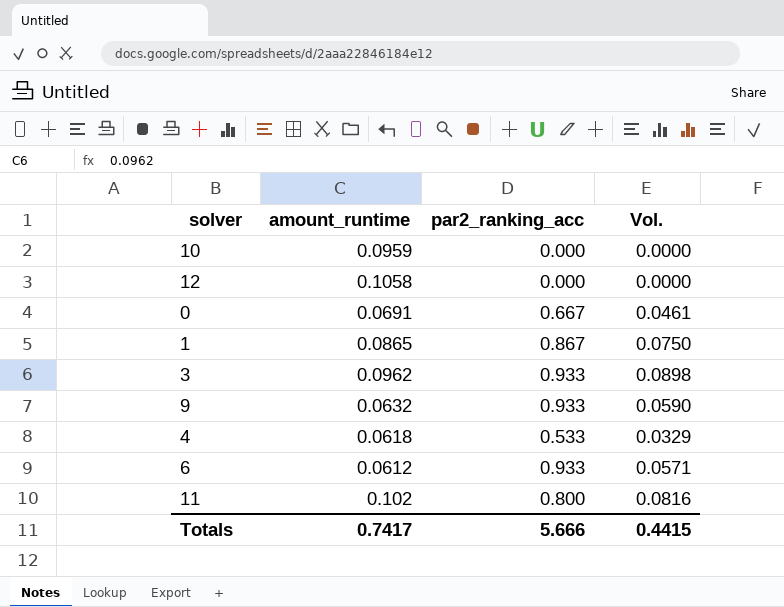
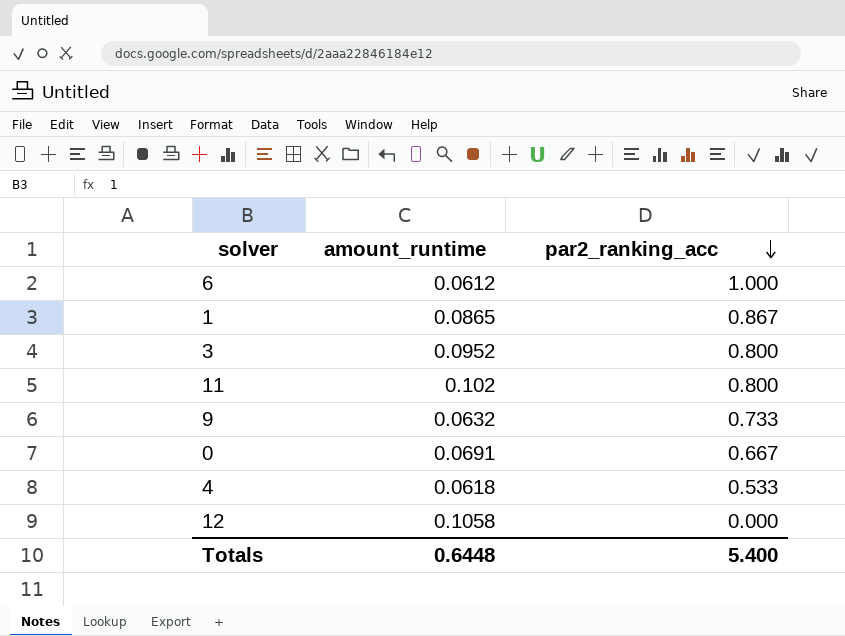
row order: none -> par2_ranking_acc descending
column Vol. | formula: [amount_runtime] * [par2_ranking_acc] -> none
row 10: 0.0959 | 0.000 | 0.0000 -> none
6 | par2_ranking_acc: 0.933 -> 1.000
3 | amount_runtime: 0.0962 -> 0.0952
3 | par2_ranking_acc: 0.933 -> 0.800
9 | par2_ranking_acc: 0.933 -> 0.733
Totals | amount_runtime: 0.7417 -> 0.6448
Totals | par2_ranking_acc: 5.666 -> 5.400

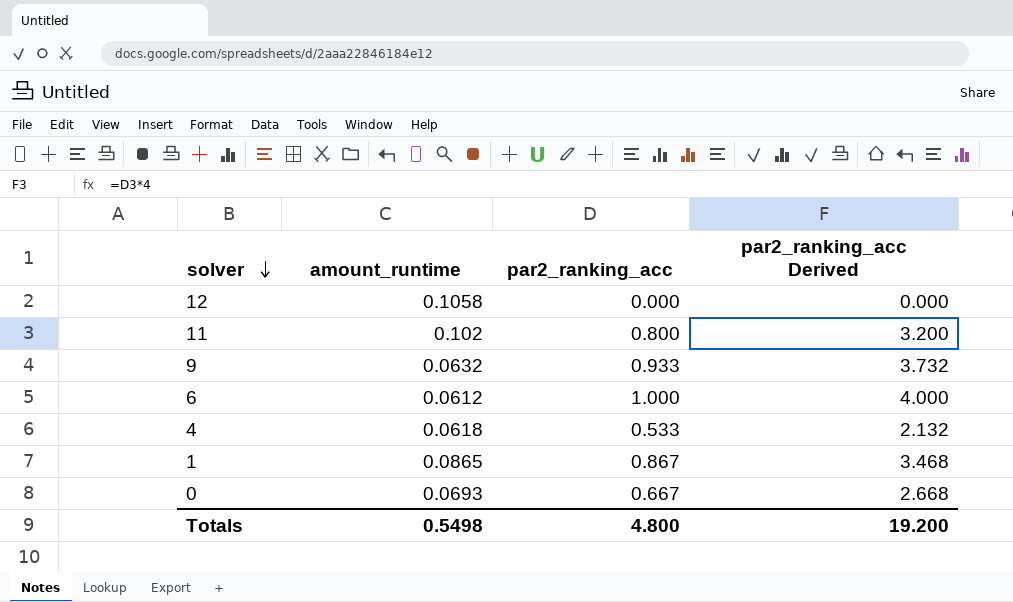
row order: par2_ranking_acc descending -> solver descending
column par2_ranking_acc Derived | formula: none -> [par2_ranking_acc] * 4
row 3: 0.0952 | 0.800 -> none
9 | par2_ranking_acc: 0.733 -> 0.933
0 | amount_runtime: 0.0691 -> 0.0693
Totals | amount_runtime: 0.6448 -> 0.5498
Totals | par2_ranking_acc: 5.400 -> 4.800

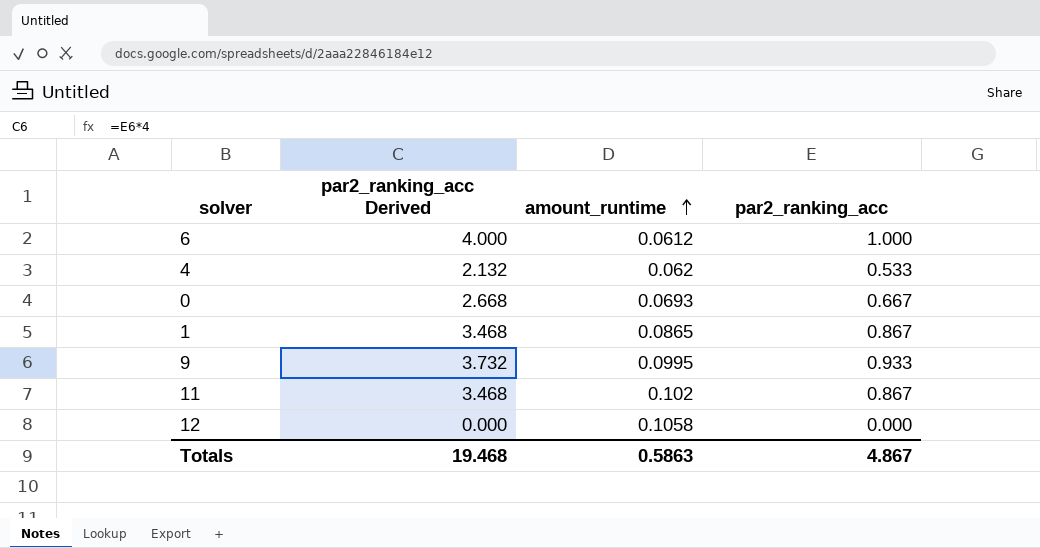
row order: solver descending -> amount_runtime ascending
column par2_ranking_acc Derived | position: 4 -> 2
4 | amount_runtime: 0.0618 -> 0.062
9 | amount_runtime: 0.0632 -> 0.0995
11 | par2_ranking_acc Derived: 3.200 -> 3.468
11 | par2_ranking_acc: 0.800 -> 0.867
Totals | par2_ranking_acc Derived: 19.200 -> 19.468
Totals | amount_runtime: 0.5498 -> 0.5863
Totals | par2_ranking_acc: 4.800 -> 4.867

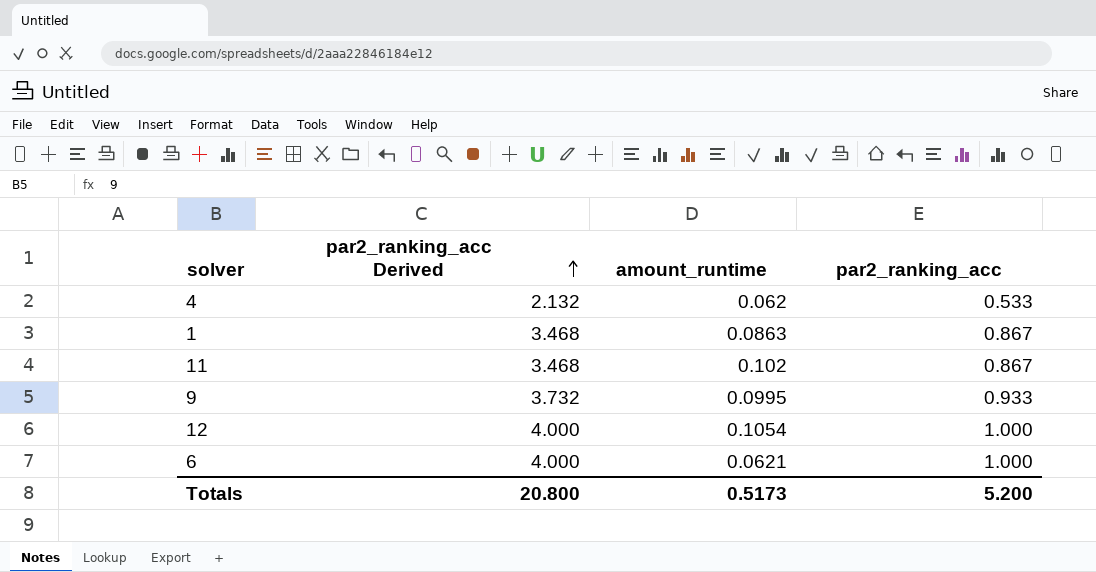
row order: amount_runtime ascending -> par2_ranking_acc Derived ascending
row 0: 2.668 | 0.0693 | 0.667 -> none
1 | amount_runtime: 0.0865 -> 0.0863
12 | par2_ranking_acc Derived: 0.000 -> 4.000
12 | amount_runtime: 0.1058 -> 0.1054
12 | par2_ranking_acc: 0.000 -> 1.000
6 | amount_runtime: 0.0612 -> 0.0621
Totals | par2_ranking_acc Derived: 19.468 -> 20.800
Totals | amount_runtime: 0.5863 -> 0.5173
Totals | par2_ranking_acc: 4.867 -> 5.200

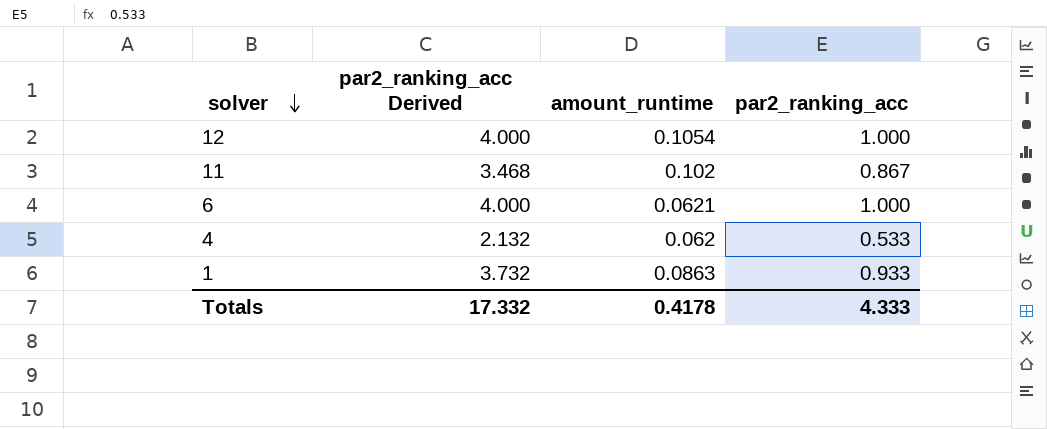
row order: par2_ranking_acc Derived ascending -> solver descending
row 9: 3.732 | 0.0995 | 0.933 -> none
1 | par2_ranking_acc Derived: 3.468 -> 3.732
1 | par2_ranking_acc: 0.867 -> 0.933
Totals | par2_ranking_acc Derived: 20.800 -> 17.332
Totals | amount_runtime: 0.5173 -> 0.4178
Totals | par2_ranking_acc: 5.200 -> 4.333

